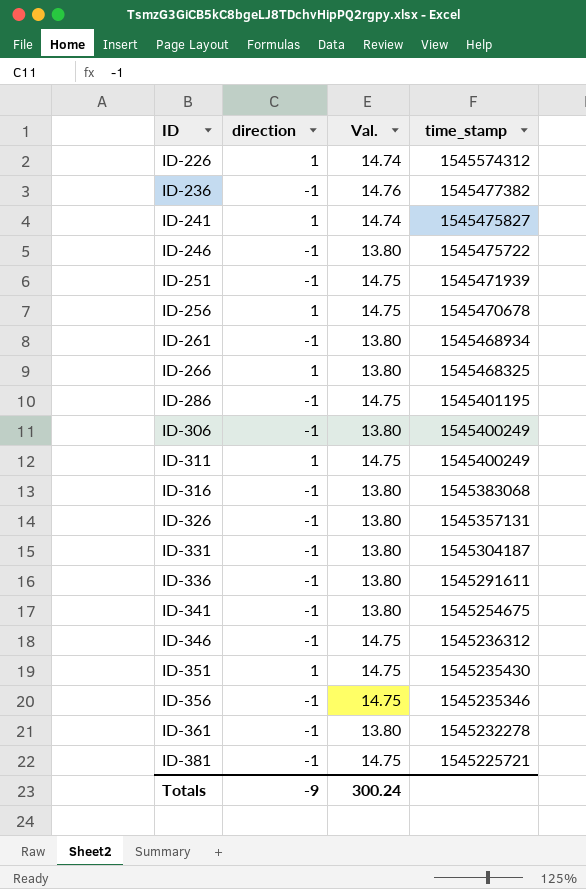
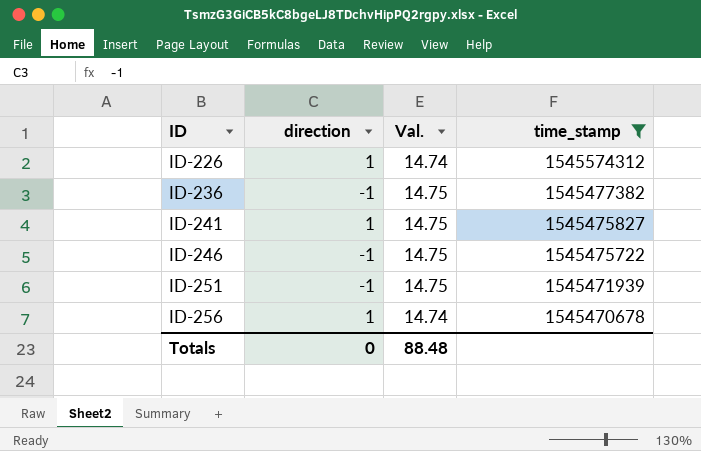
filter: none -> time_stamp >= 1545470678
ID-236 | Val.: 14.76 -> 14.75
ID-241 | Val.: 14.74 -> 14.75
ID-246 | Val.: 13.80 -> 14.75
ID-256 | Val.: 14.75 -> 14.74
Totals | direction: -9 -> 0
Totals | Val.: 300.24 -> 88.48

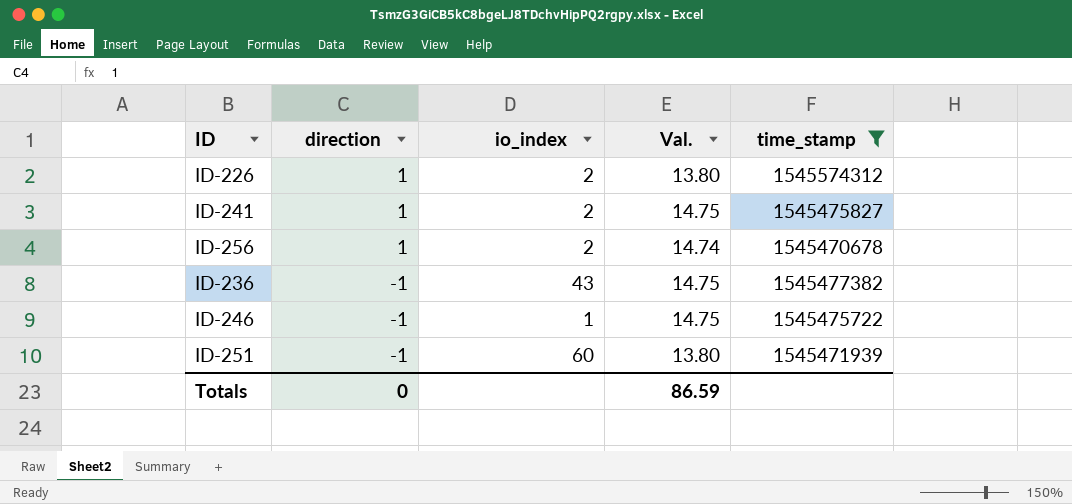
row order: ID ascending -> direction descending
column io_index | position: none -> 3
ID-226 | Val.: 14.74 -> 13.80
ID-251 | Val.: 14.75 -> 13.80
Totals | Val.: 88.48 -> 86.59

